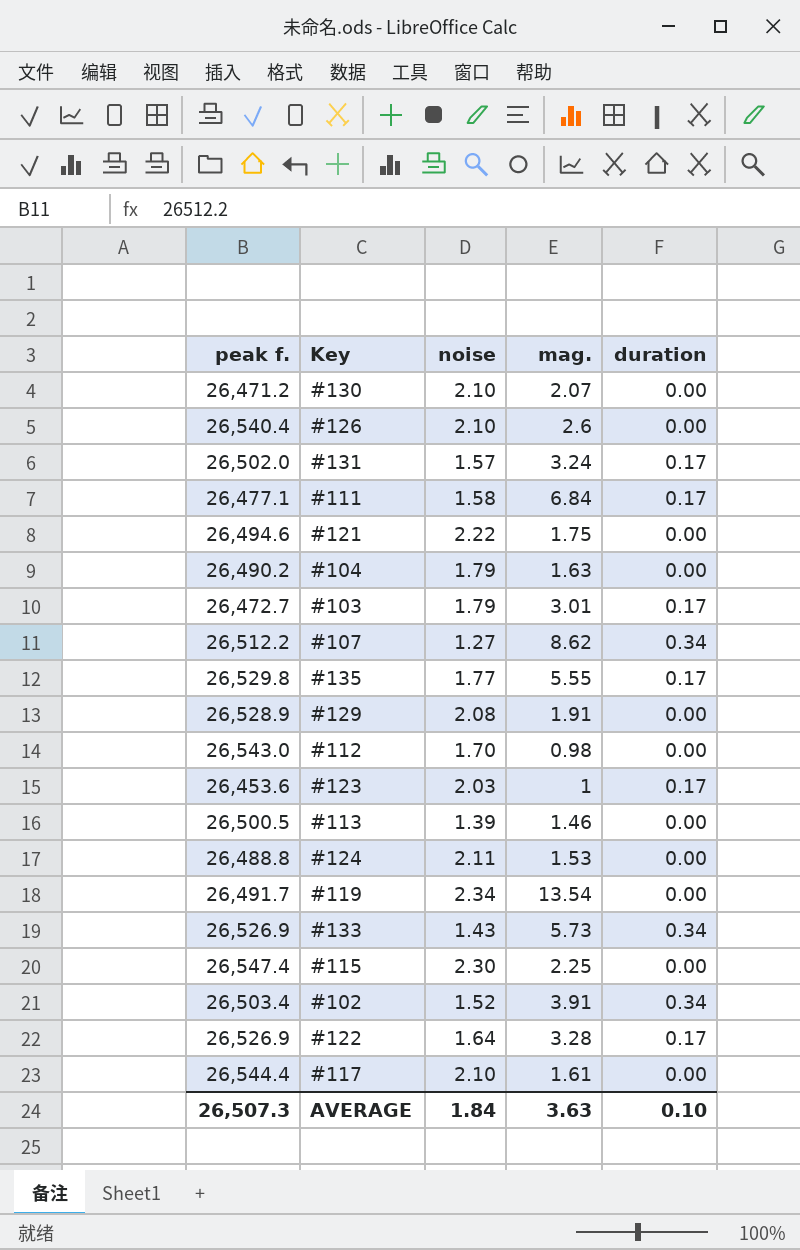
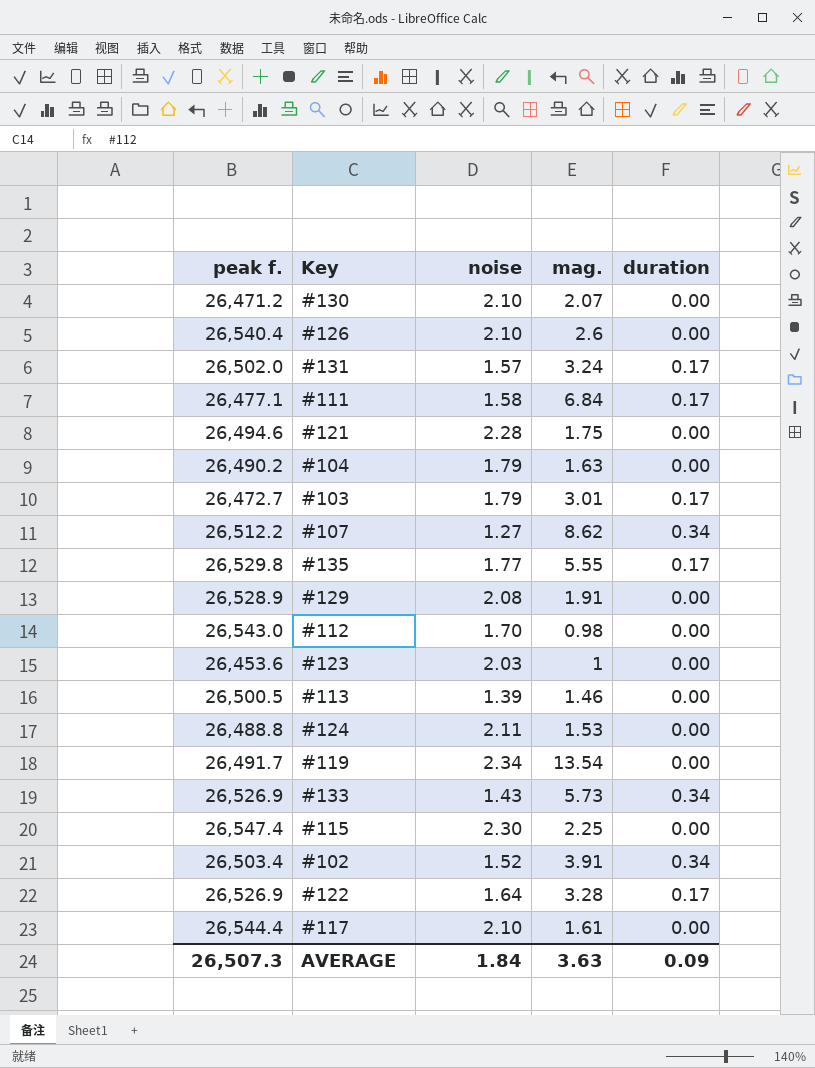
#121 | noise: 2.22 -> 2.28
#123 | duration: 0.17 -> 0.00
AVERAGE | duration: 0.10 -> 0.09

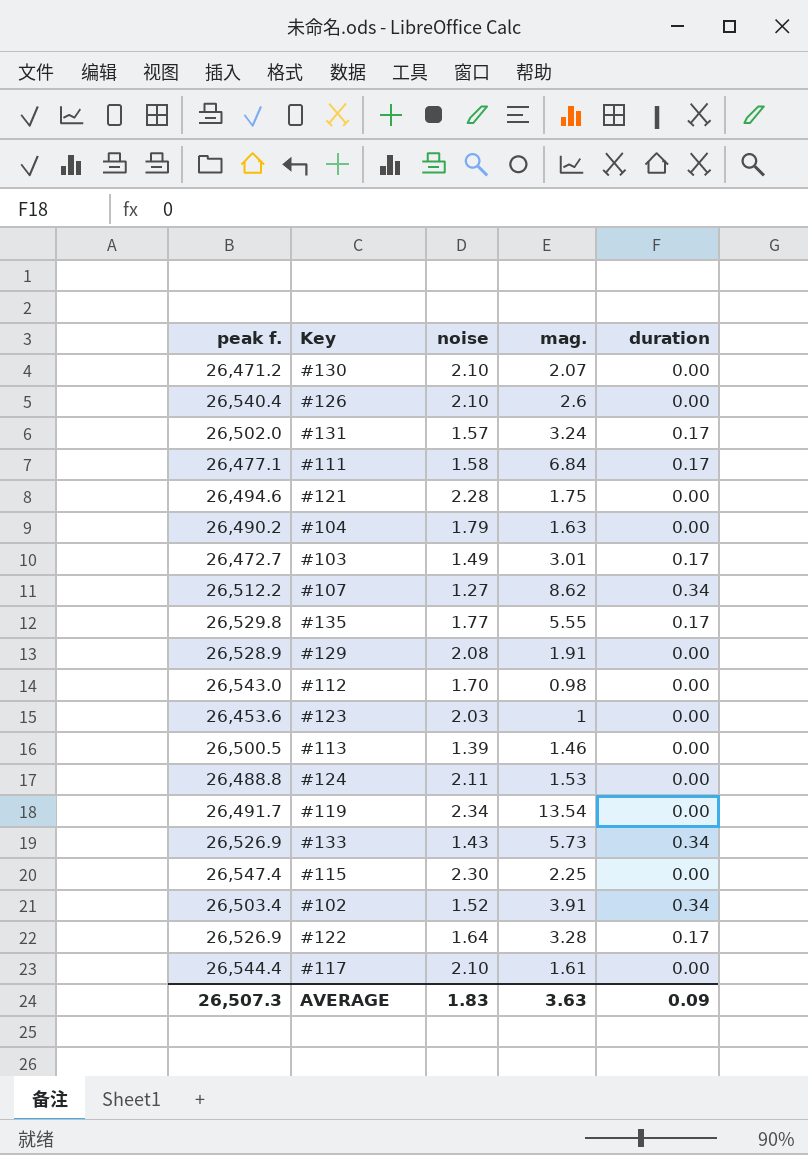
#103 | noise: 1.79 -> 1.49
AVERAGE | noise: 1.84 -> 1.83

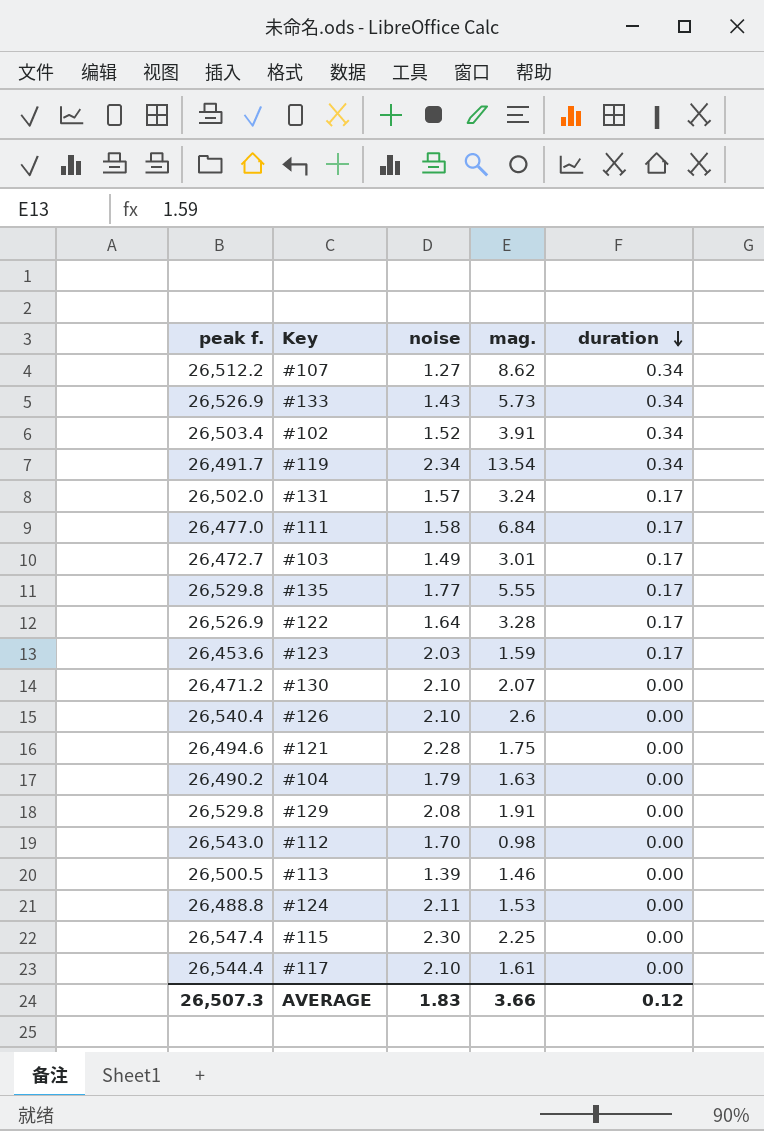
row order: none -> duration descending
#119 | duration: 0.00 -> 0.34
#111 | peak f.: 26,477.1 -> 26,477.0
#123 | mag.: 1 -> 1.59
#123 | duration: 0.00 -> 0.17
#129 | peak f.: 26,528.9 -> 26,529.8
AVERAGE | mag.: 3.63 -> 3.66
AVERAGE | duration: 0.09 -> 0.12

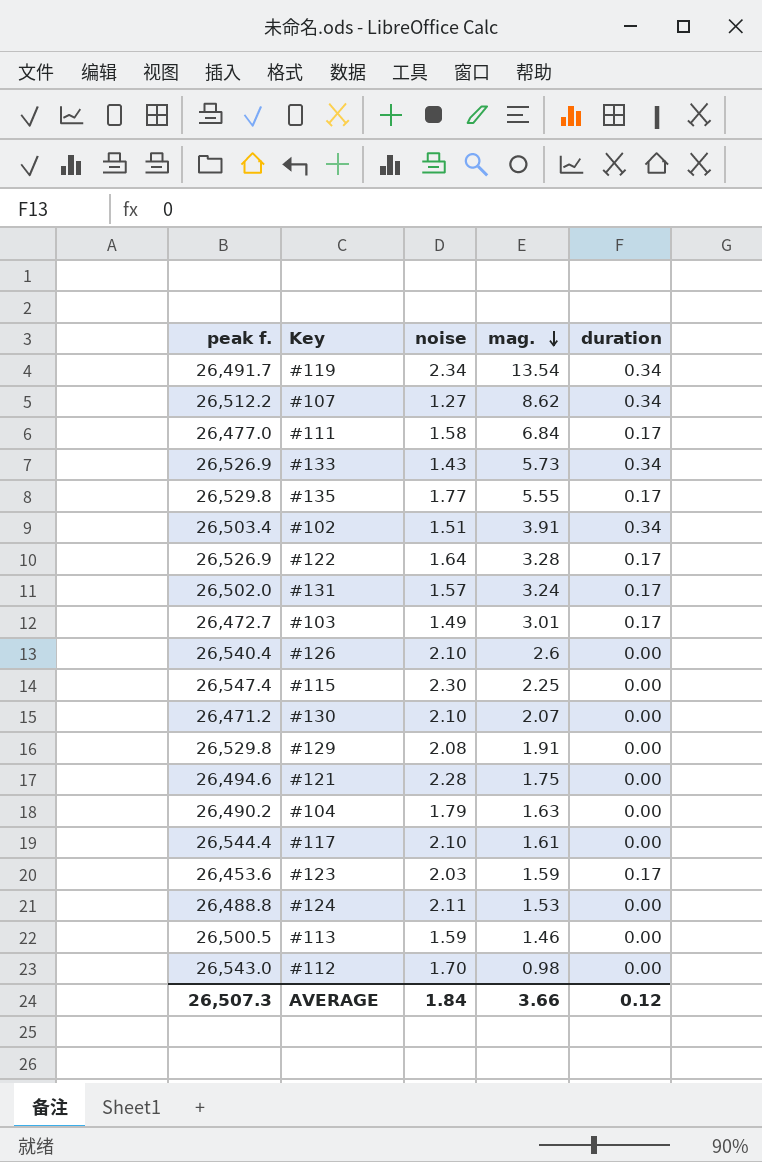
row order: duration descending -> mag. descending
#102 | noise: 1.52 -> 1.51
#113 | noise: 1.39 -> 1.59
AVERAGE | noise: 1.83 -> 1.84

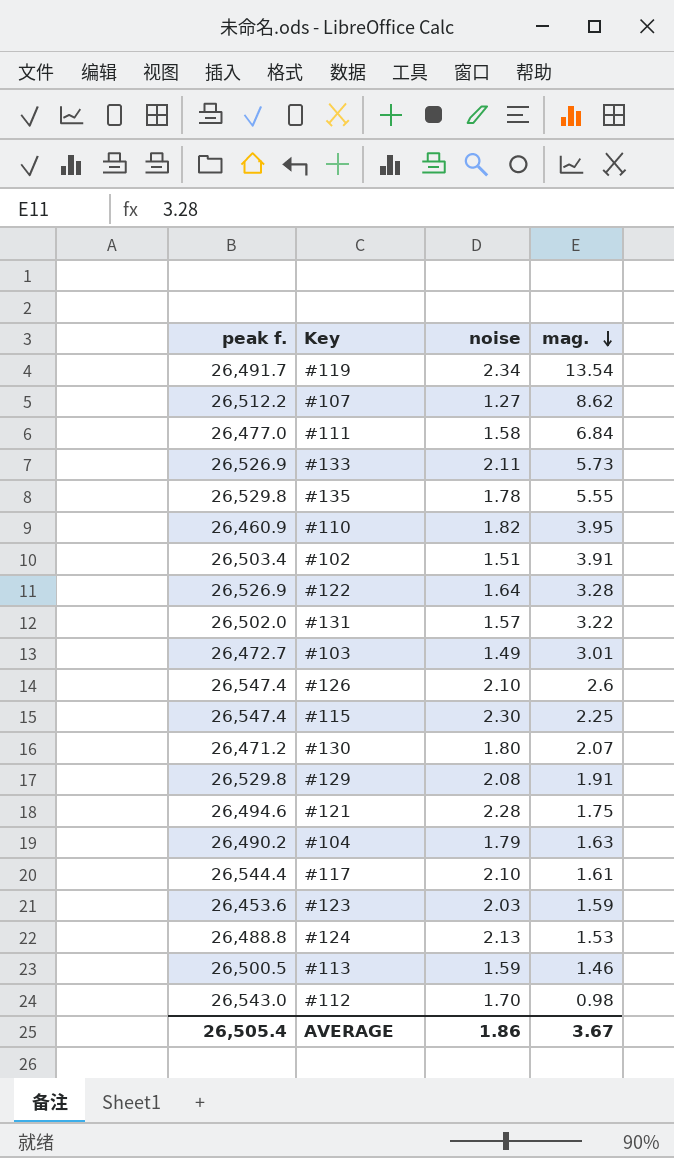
column duration | position: 5 -> none
#133 | noise: 1.43 -> 2.11
#135 | noise: 1.77 -> 1.78
row #110: none -> 26,460.9 | 1.82 | 3.95
#131 | mag.: 3.24 -> 3.22
#126 | peak f.: 26,540.4 -> 26,547.4
#130 | noise: 2.10 -> 1.80
#124 | noise: 2.11 -> 2.13
AVERAGE | peak f.: 26,507.3 -> 26,505.4
AVERAGE | noise: 1.84 -> 1.86
AVERAGE | mag.: 3.66 -> 3.67

